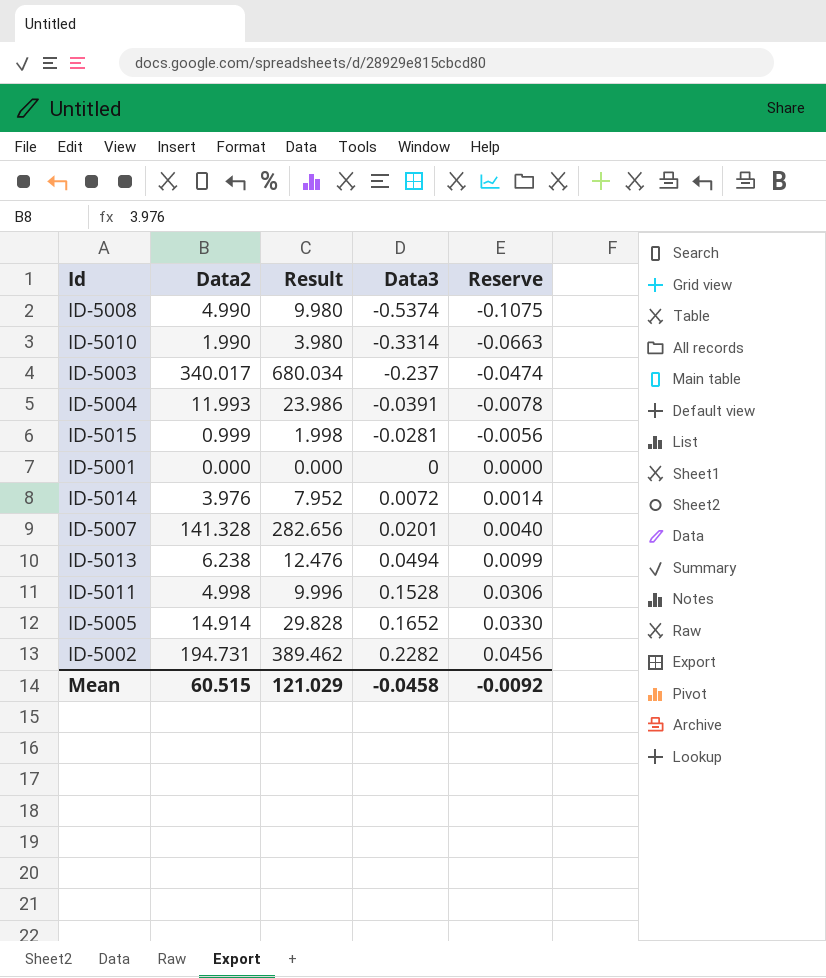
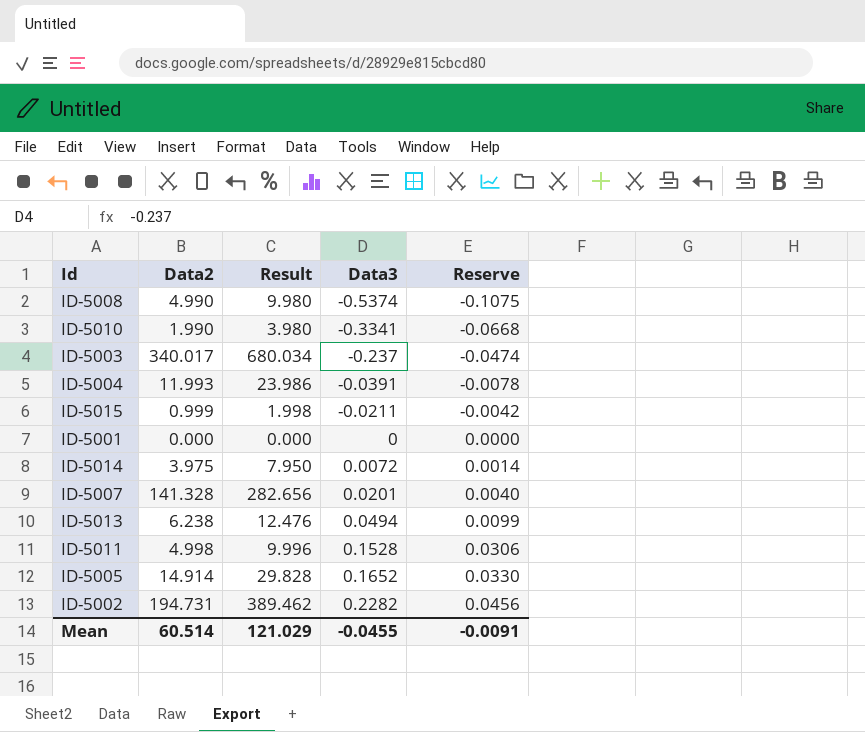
ID-5010 | Data3: -0.3314 -> -0.3341
ID-5010 | Reserve: -0.0663 -> -0.0668
ID-5015 | Data3: -0.0281 -> -0.0211
ID-5015 | Reserve: -0.0056 -> -0.0042
ID-5014 | Data2: 3.976 -> 3.975
ID-5014 | Result: 7.952 -> 7.950
Mean | Data2: 60.515 -> 60.514
Mean | Data3: -0.0458 -> -0.0455
Mean | Reserve: -0.0092 -> -0.0091

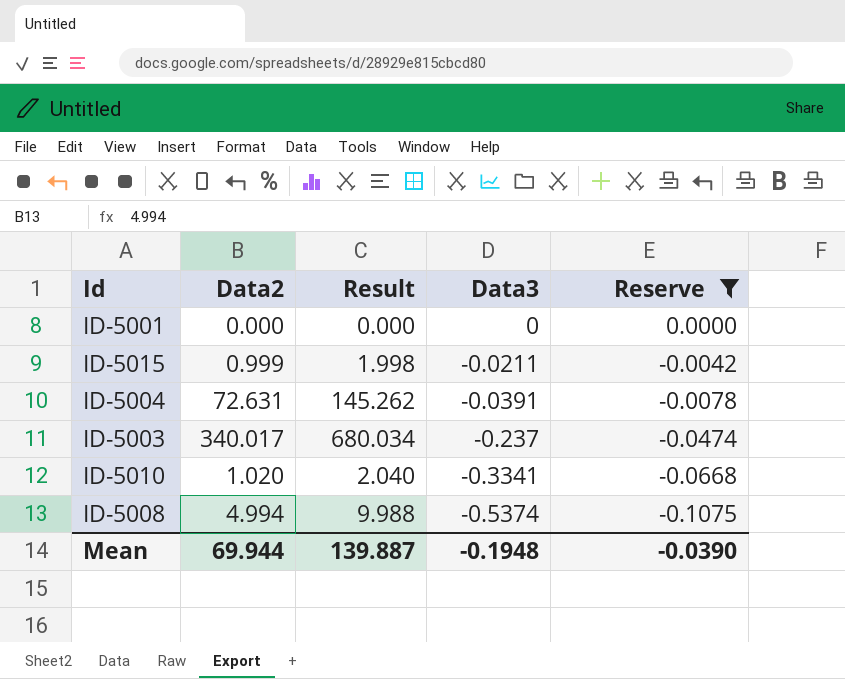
filter: none -> Reserve <= 0.0000
row order: Data3 ascending -> Data3 descending
ID-5004 | Data2: 11.993 -> 72.631
ID-5004 | Result: 23.986 -> 145.262
ID-5010 | Data2: 1.990 -> 1.020
ID-5010 | Result: 3.980 -> 2.040
ID-5008 | Data2: 4.990 -> 4.994
ID-5008 | Result: 9.980 -> 9.988
Mean | Data2: 60.514 -> 69.944
Mean | Result: 121.029 -> 139.887
Mean | Data3: -0.0455 -> -0.1948
Mean | Reserve: -0.0091 -> -0.0390

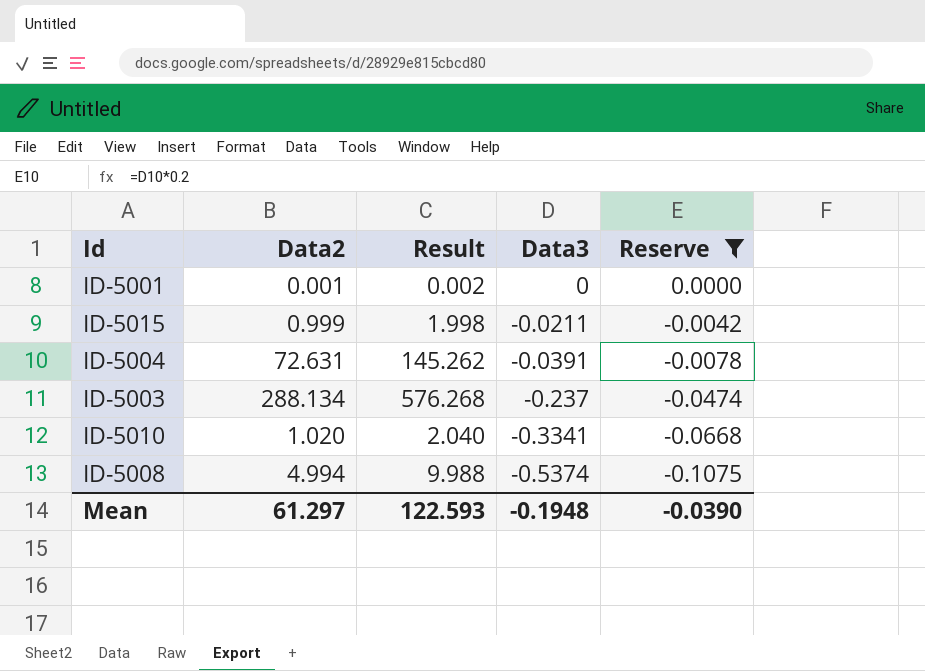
ID-5001 | Data2: 0.000 -> 0.001
ID-5001 | Result: 0.000 -> 0.002
ID-5003 | Data2: 340.017 -> 288.134
ID-5003 | Result: 680.034 -> 576.268
Mean | Data2: 69.944 -> 61.297
Mean | Result: 139.887 -> 122.593

